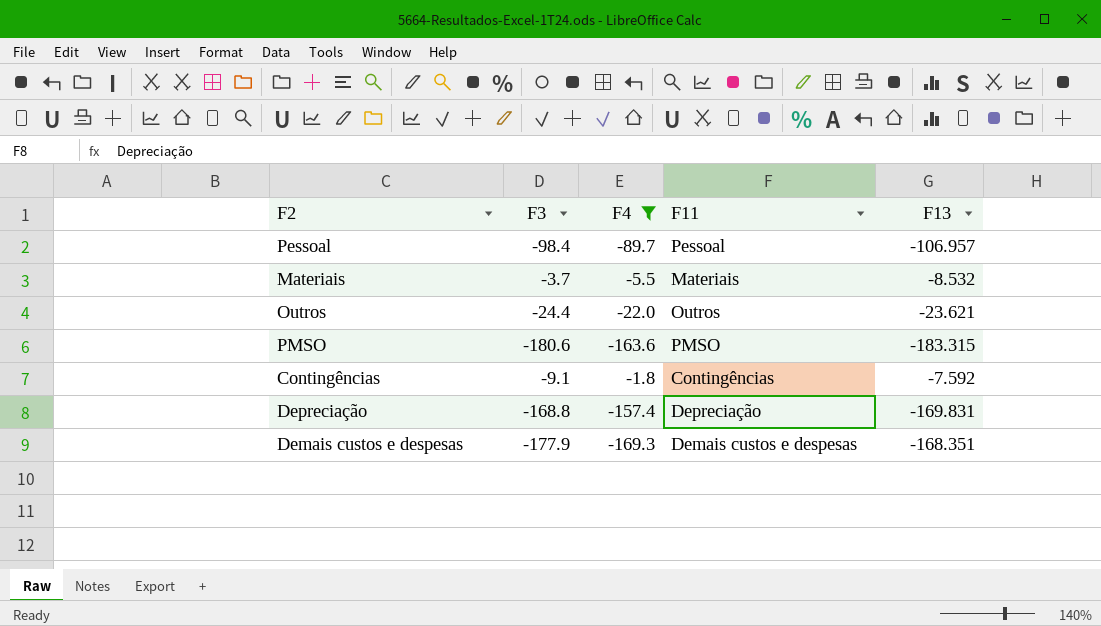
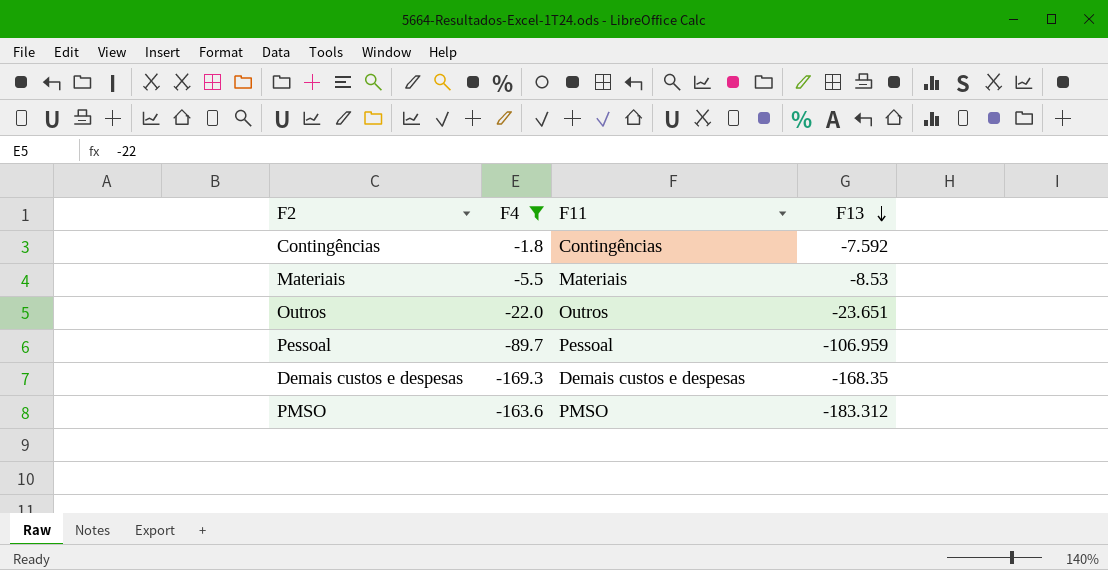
row order: none -> F13 descending
column F3 | position: 2 -> none
row Depreciação: -168.8 | -157.4 | Depreciação | -169.831 -> none
Materiais | F13: -8.532 -> -8.53
Outros | F13: -23.621 -> -23.651
Pessoal | F13: -106.957 -> -106.959
Demais custos e despesas | F13: -168.351 -> -168.35
PMSO | F13: -183.315 -> -183.312

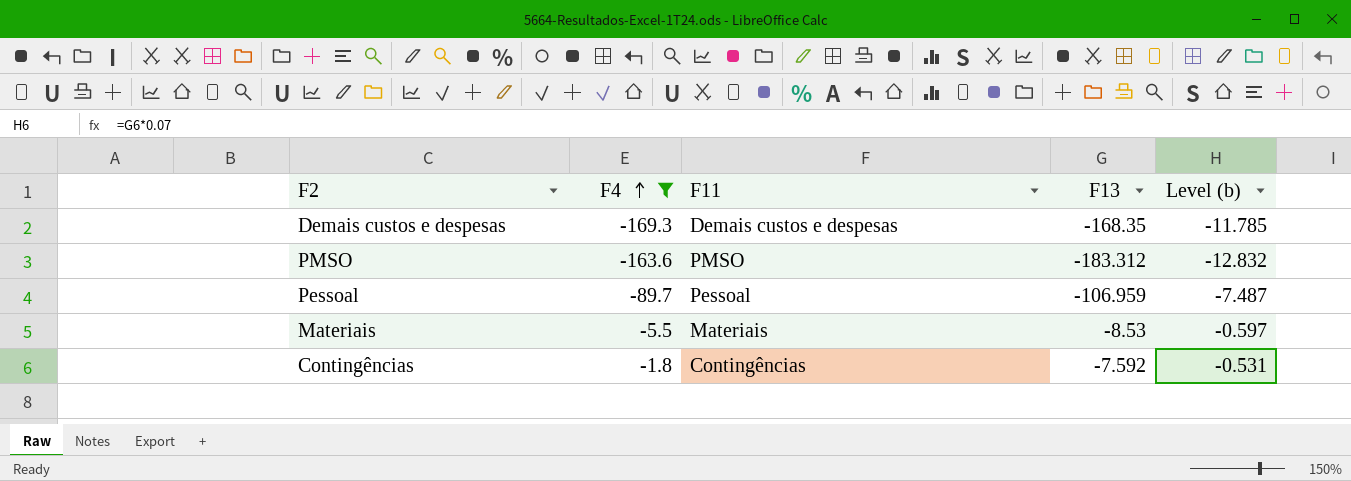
row order: F13 descending -> F4 ascending
column Level (b) | formula: none -> [F13] * 0.07
row Outros: -22.0 | Outros | -23.651 -> none

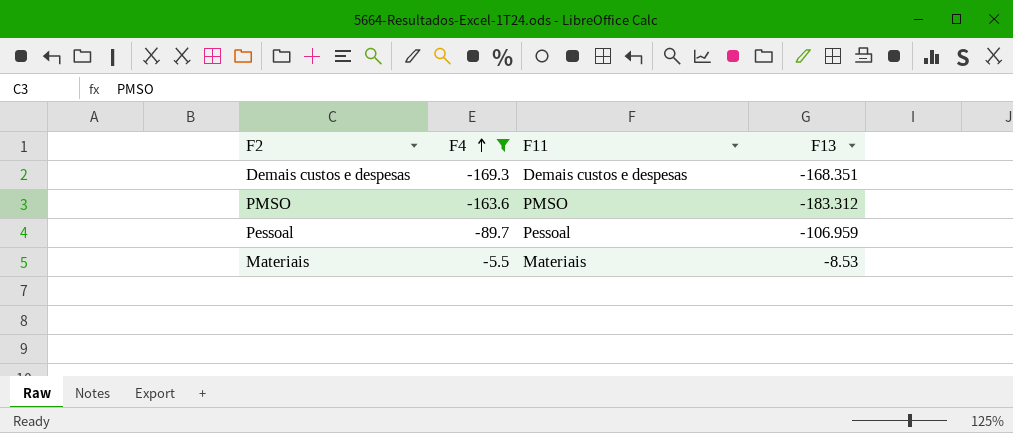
column Level (b) | formula: [F13] * 0.07 -> none
row Contingências: -1.8 | Contingências | -7.592 | -0.531 -> none
Demais custos e despesas | F13: -168.35 -> -168.351

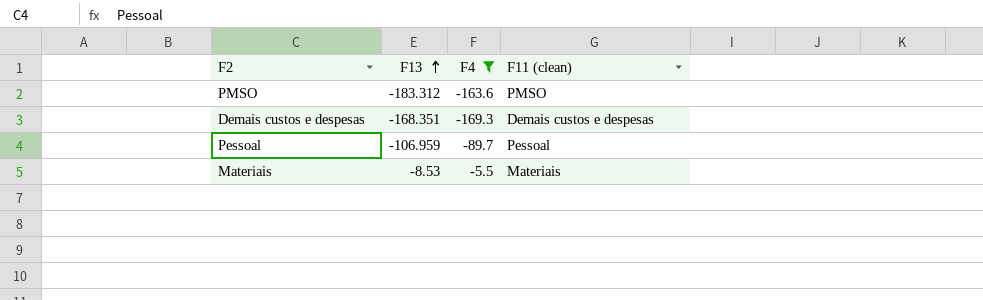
row order: F4 ascending -> F13 ascending
column F13 | position: 4 -> 2
column name: F11 -> F11 (clean)

